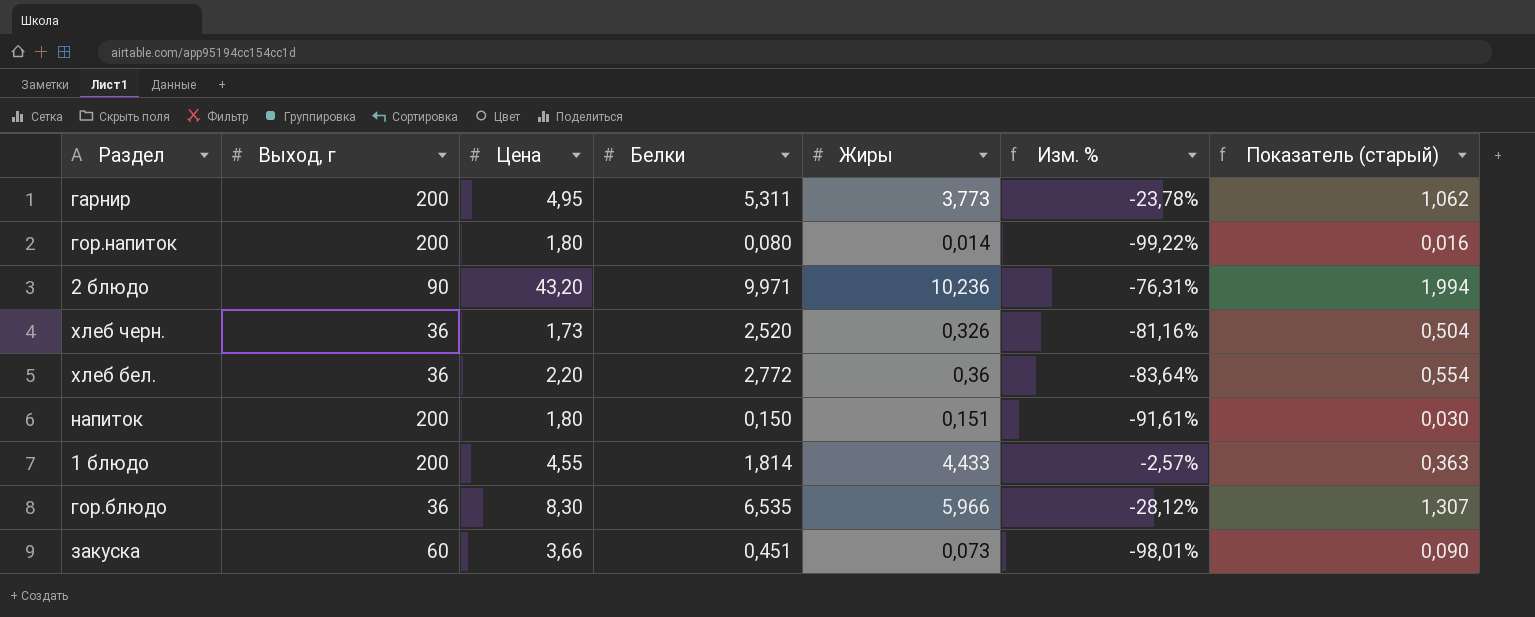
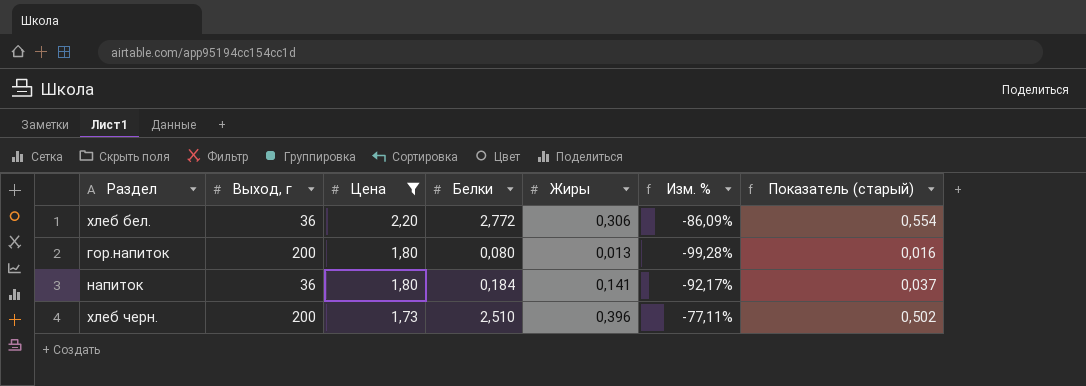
filter: none -> Цена <= 2,20
row order: none -> Цена descending
хлеб бел. | Жиры: 0,36 -> 0,306
хлеб бел. | Изм. %: -83,64% -> -86,09%
гор.напиток | Жиры: 0,014 -> 0,013
гор.напиток | Изм. %: -99,22% -> -99,28%
напиток | Выход, г: 200 -> 36
напиток | Белки: 0,150 -> 0,184
напиток | Жиры: 0,151 -> 0,141
напиток | Изм. %: -91,61% -> -92,17%
напиток | Показатель (старый): 0,030 -> 0,037
хлеб черн. | Выход, г: 36 -> 200
хлеб черн. | Белки: 2,520 -> 2,510
хлеб черн. | Жиры: 0,326 -> 0,396
хлеб черн. | Изм. %: -81,16% -> -77,11%
хлеб черн. | Показатель (старый): 0,504 -> 0,502

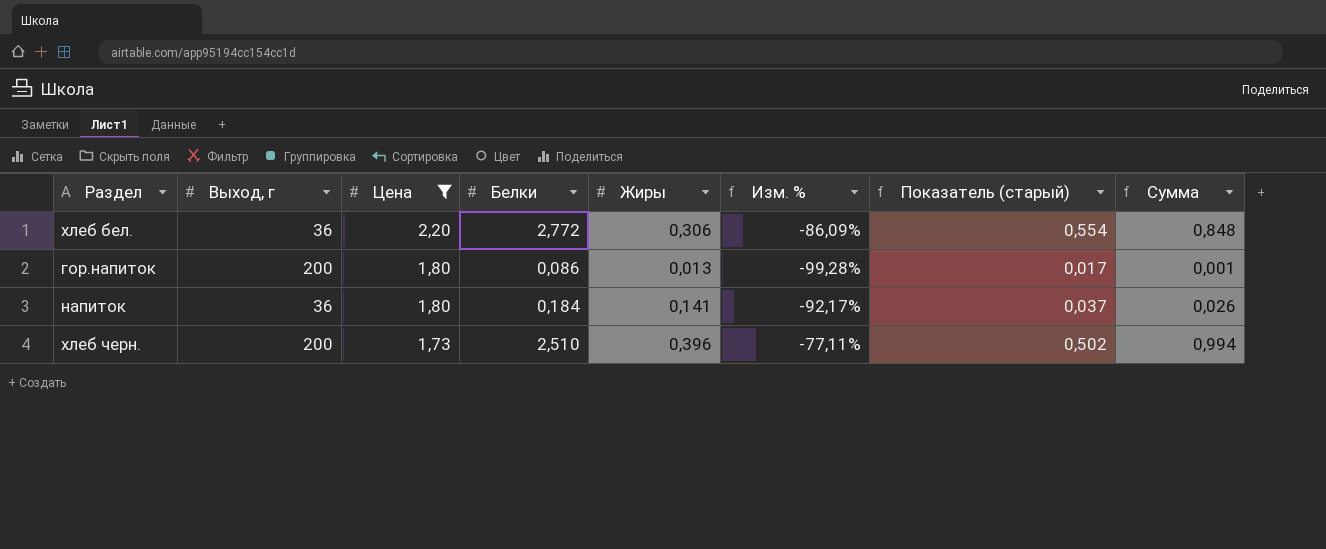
column Сумма | formula: none -> [Белки] * [Жиры]
гор.напиток | Белки: 0,080 -> 0,086
гор.напиток | Показатель (старый): 0,016 -> 0,017

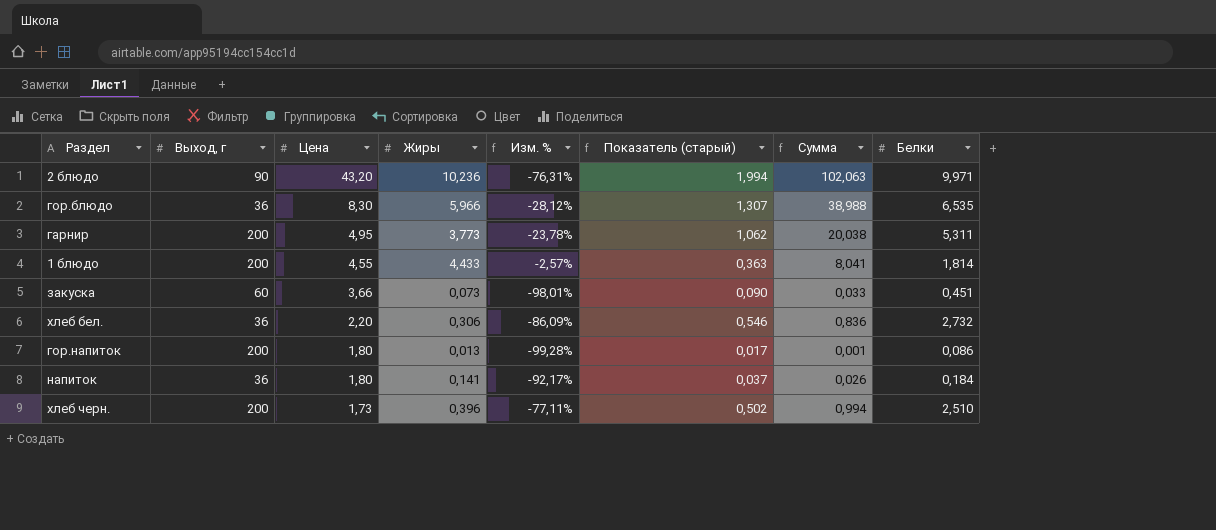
filter: Цена <= 2,20 -> none
column Белки | position: 4 -> 8
хлеб бел. | Показатель (старый): 0,554 -> 0,546
хлеб бел. | Сумма: 0,848 -> 0,836
хлеб бел. | Белки: 2,772 -> 2,732

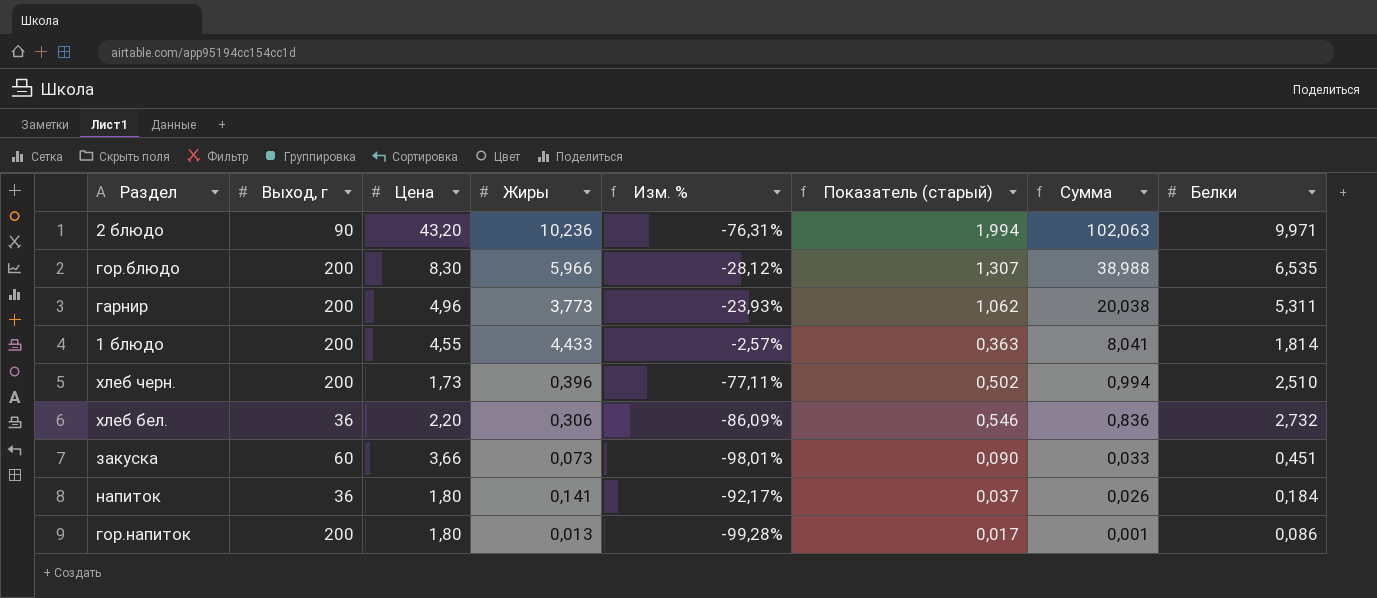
row order: Цена descending -> Сумма descending
гор.блюдо | Выход, г: 36 -> 200
гарнир | Цена: 4,95 -> 4,96
гарнир | Изм. %: -23,78% -> -23,93%

